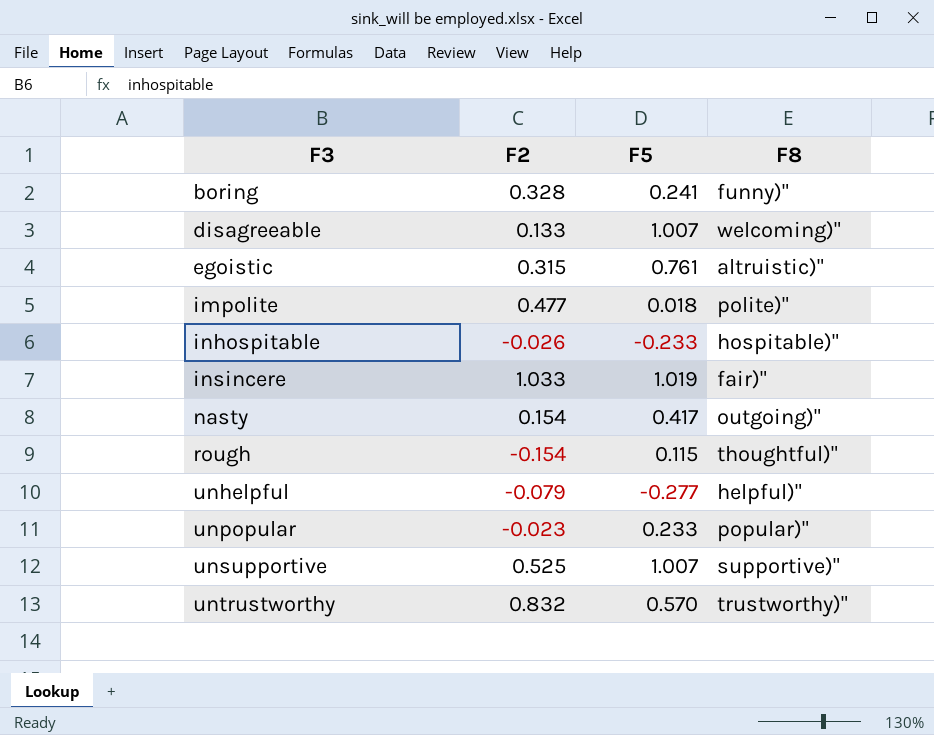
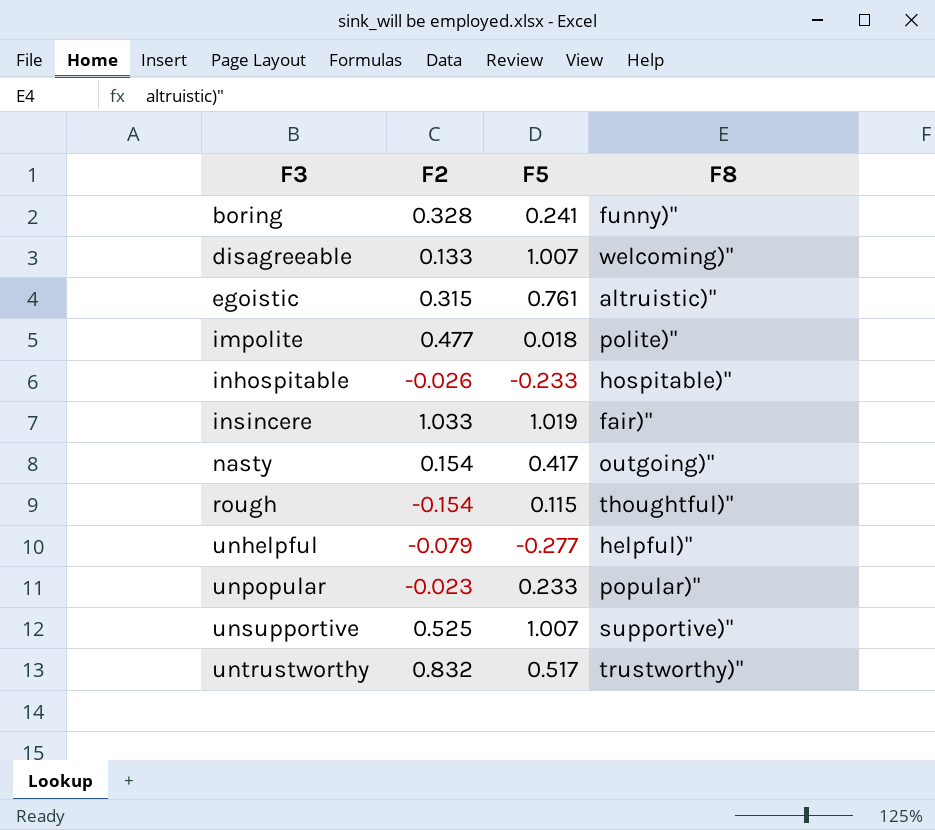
untrustworthy | F5: 0.570 -> 0.517

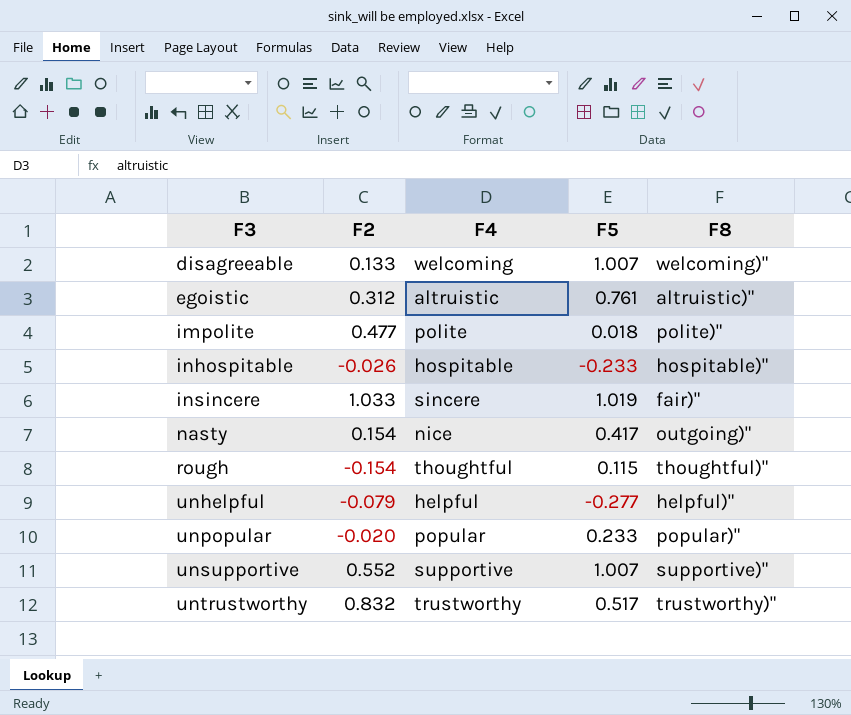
column F4 | position: none -> 3
row boring: 0.328 | 0.241 | funny)" -> none
egoistic | F2: 0.315 -> 0.312
unpopular | F2: -0.023 -> -0.020
unsupportive | F2: 0.525 -> 0.552

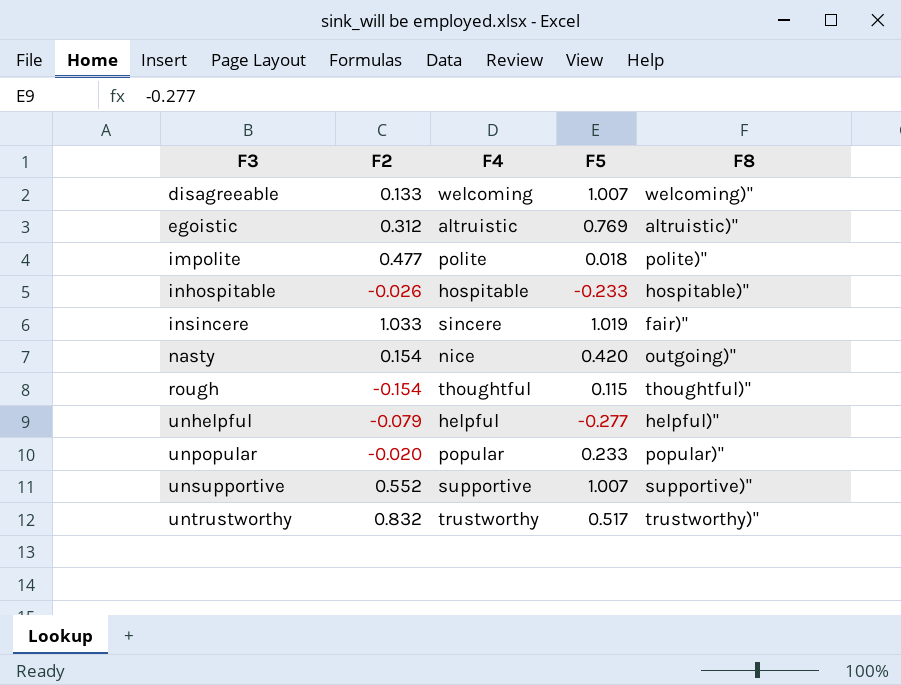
egoistic | F5: 0.761 -> 0.769
nasty | F5: 0.417 -> 0.420

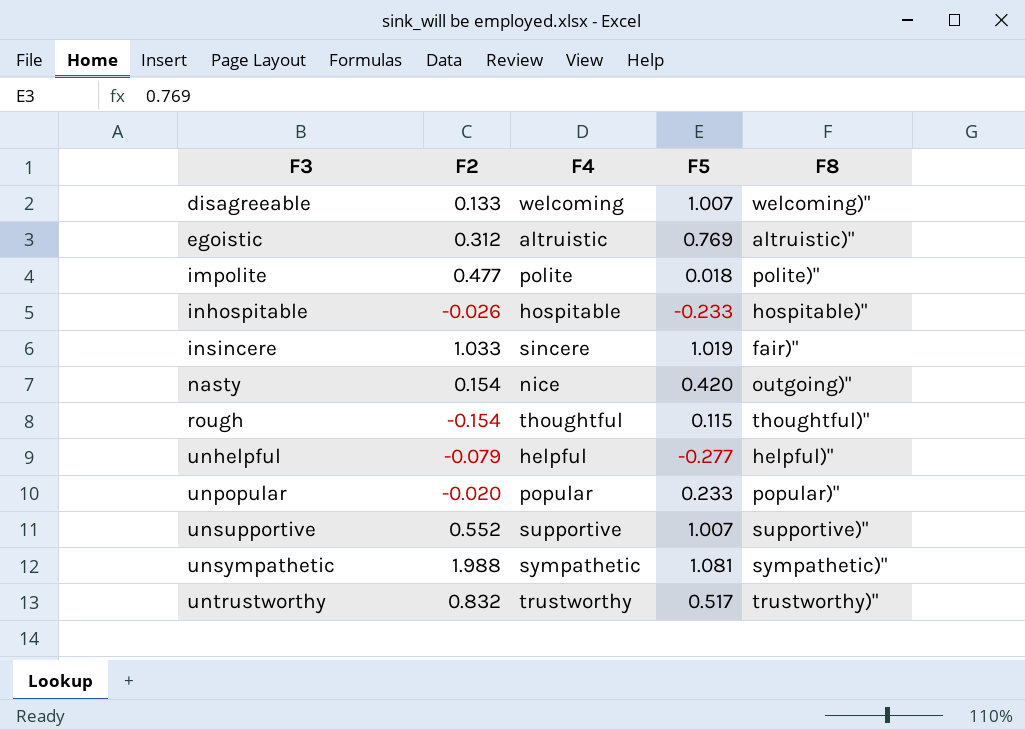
row unsympathetic: none -> 1.988 | sympathetic | 1.081 | sympathetic)"

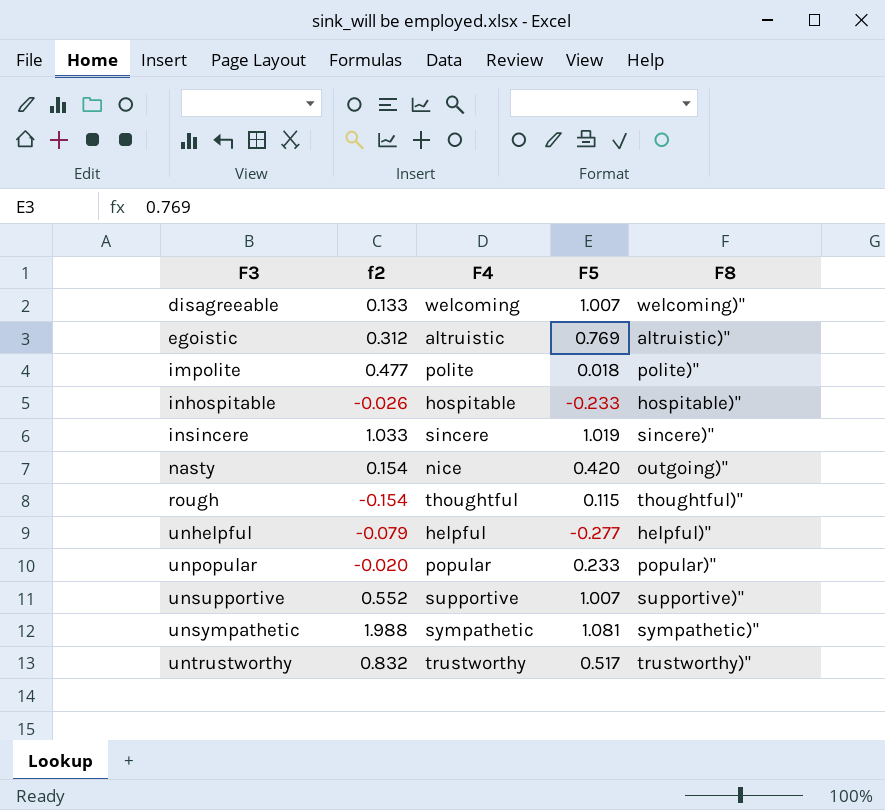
column name: F2 -> f2
insincere | F8: fair)" -> sincere)"

